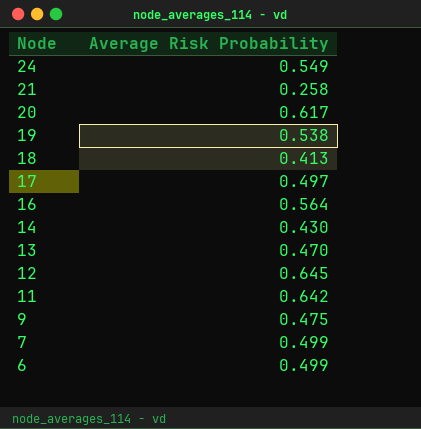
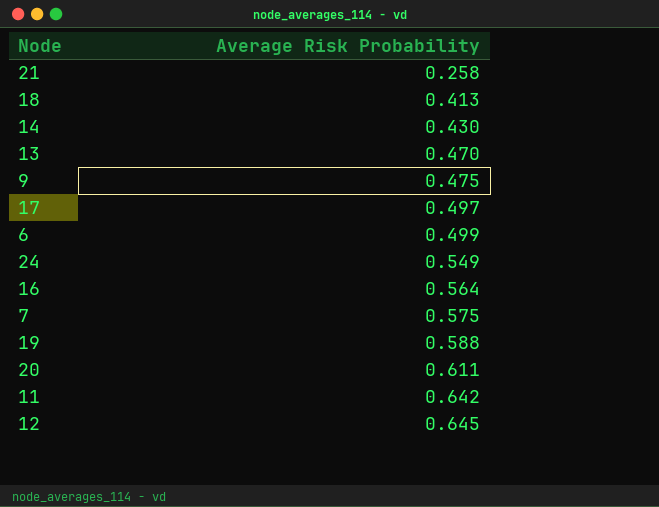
row order: Node descending -> Average Risk Probability ascending
7 | Average Risk Probability: 0.499 -> 0.575
19 | Average Risk Probability: 0.538 -> 0.588
20 | Average Risk Probability: 0.617 -> 0.611

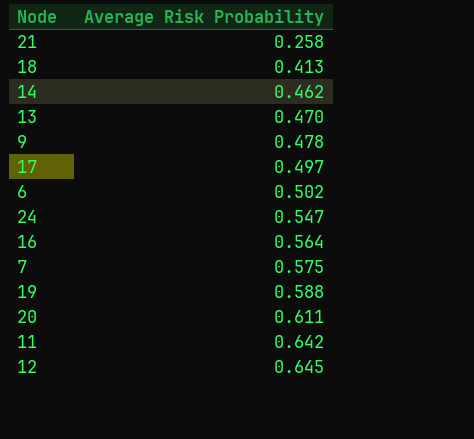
14 | Average Risk Probability: 0.430 -> 0.462
9 | Average Risk Probability: 0.475 -> 0.478
6 | Average Risk Probability: 0.499 -> 0.502
24 | Average Risk Probability: 0.549 -> 0.547

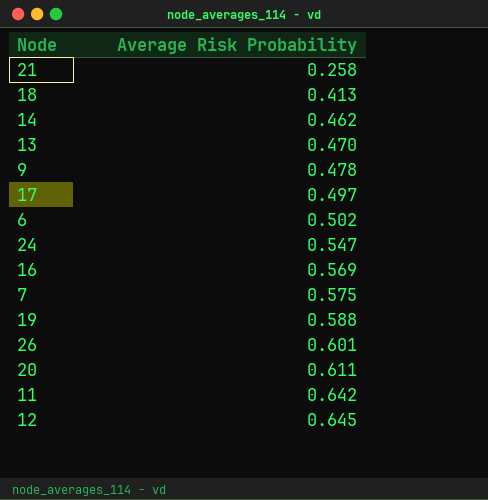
16 | Average Risk Probability: 0.564 -> 0.569
row 26: none -> 0.601

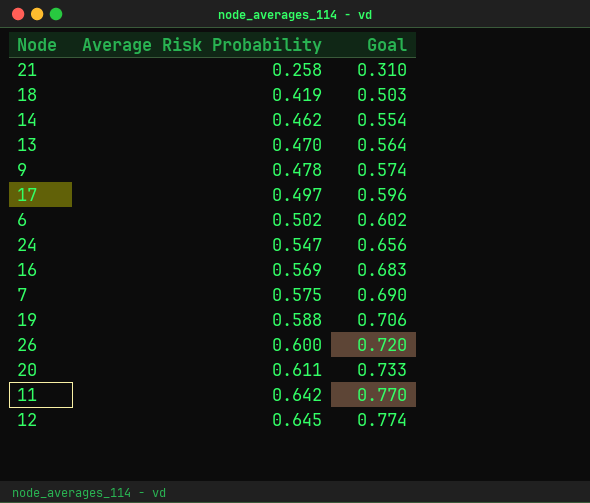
column Goal | formula: none -> [Average Risk Probability] * 1.2
18 | Average Risk Probability: 0.413 -> 0.419
26 | Average Risk Probability: 0.601 -> 0.600

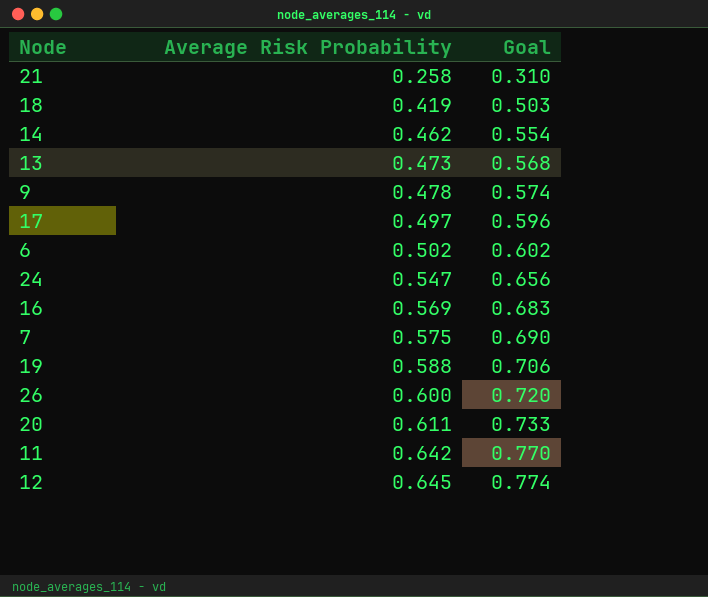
13 | Average Risk Probability: 0.470 -> 0.473
13 | Goal: 0.564 -> 0.568

